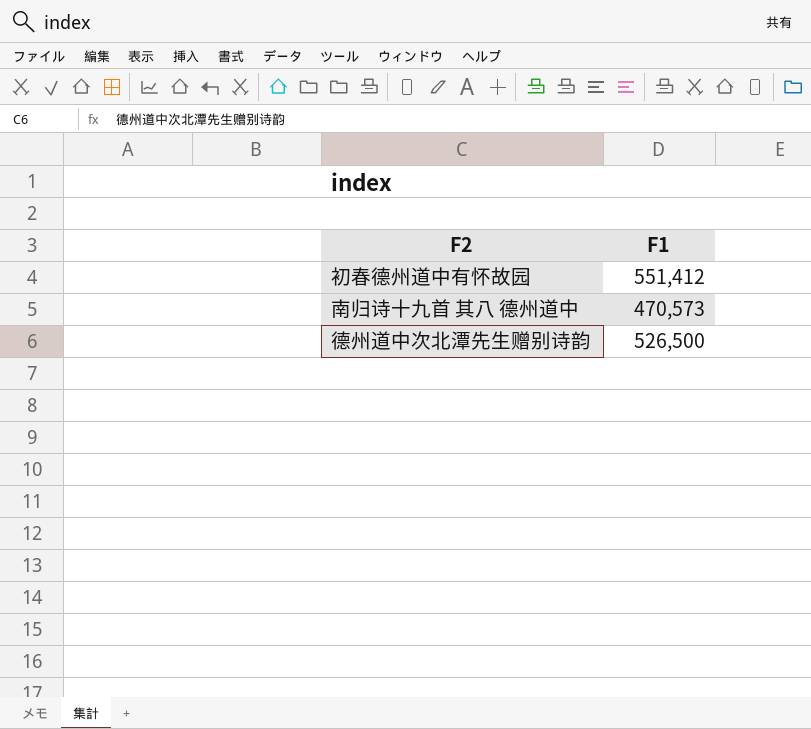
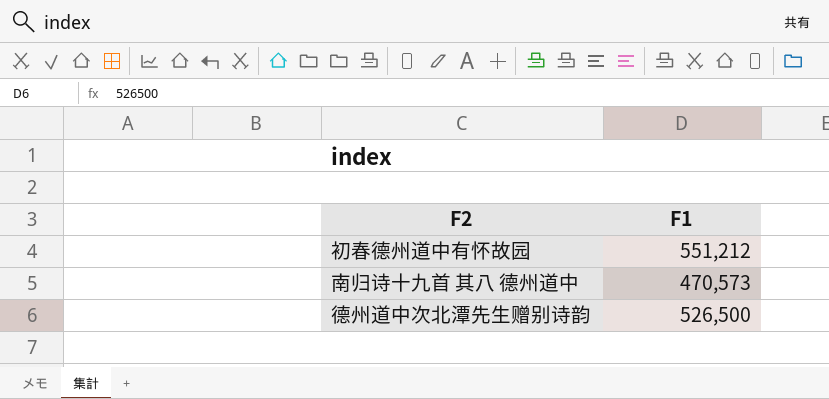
初春德州道中有怀故园 | F1: 551,412 -> 551,212

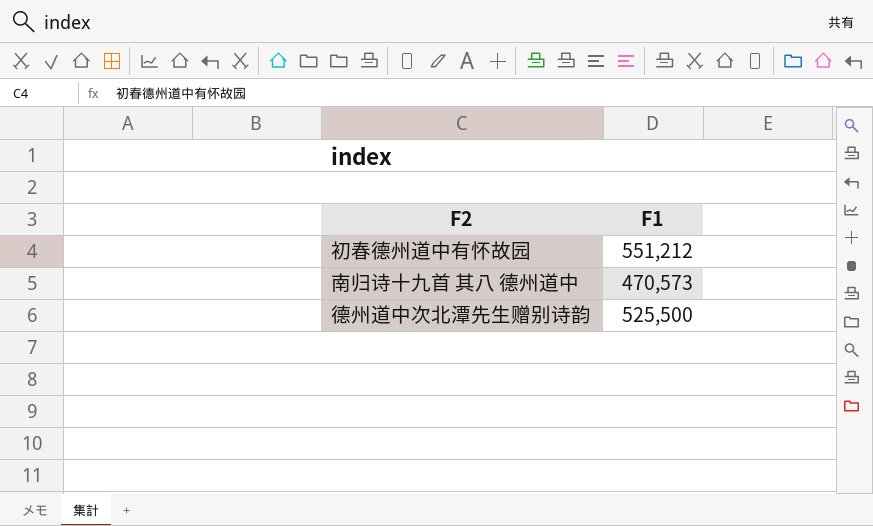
德州道中次北潭先生赠别诗韵 | F1: 526,500 -> 525,500

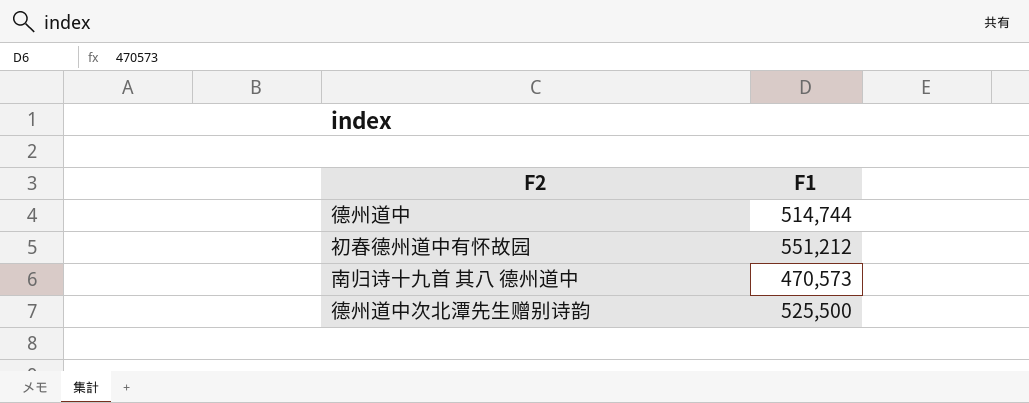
row 德州道中: none -> 514,744

